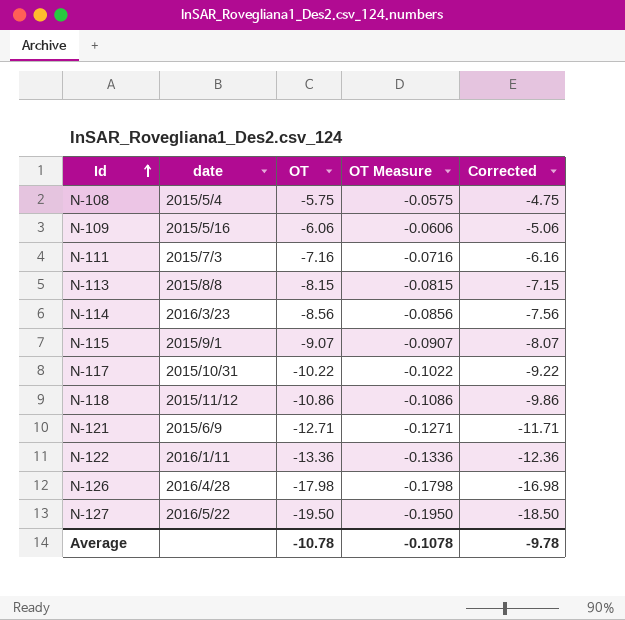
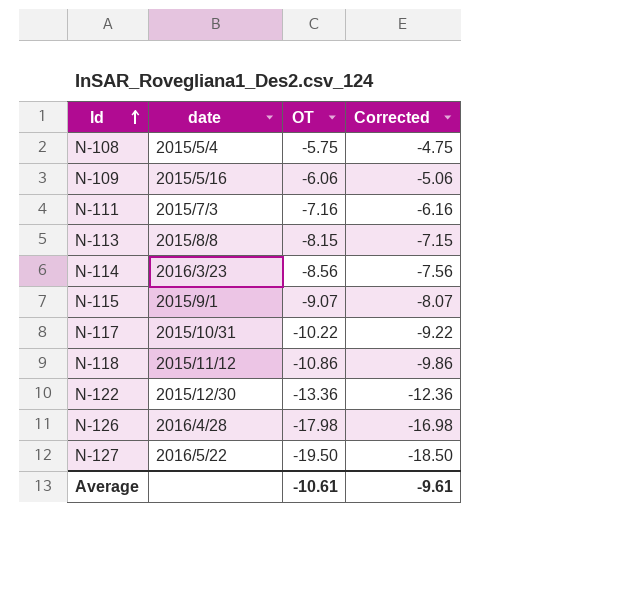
column OT Measure | formula: [OT] * 0.01 -> none
row N-121: 2015/6/9 | -12.71 | -0.1271 | -11.71 -> none
N-122 | date: 2016/1/11 -> 2015/12/30
Average | OT: -10.78 -> -10.61
Average | Corrected: -9.78 -> -9.61

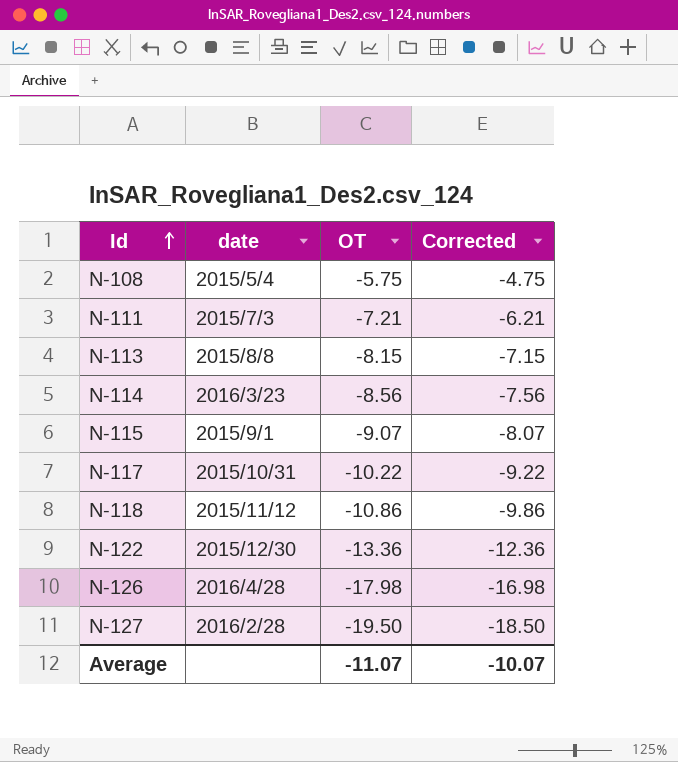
row N-109: 2015/5/16 | -6.06 | -5.06 -> none
N-111 | OT: -7.16 -> -7.21
N-111 | Corrected: -6.16 -> -6.21
N-127 | date: 2016/5/22 -> 2016/2/28
Average | OT: -10.61 -> -11.07
Average | Corrected: -9.61 -> -10.07

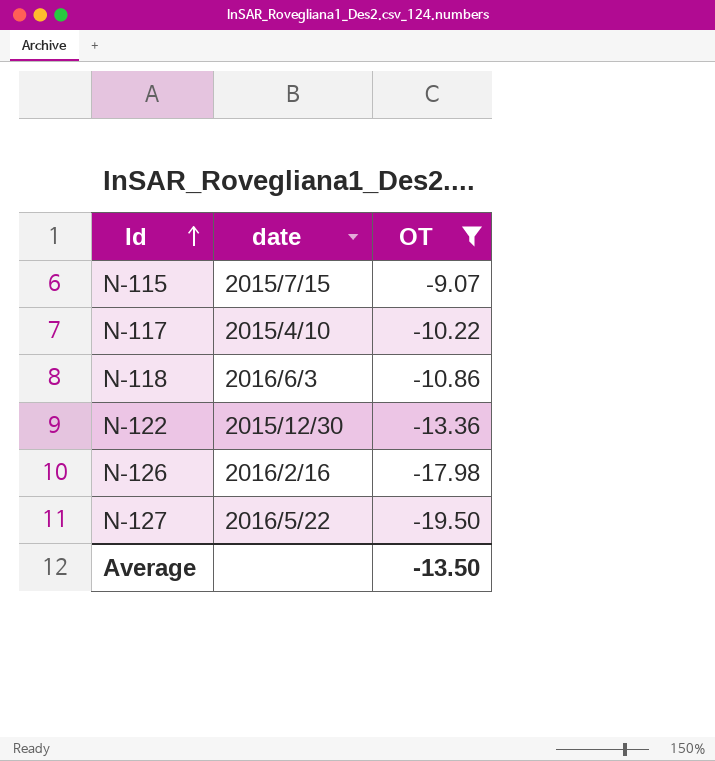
filter: none -> OT <= -9.07
column Corrected | formula: [OT] + 1 -> none
N-115 | date: 2015/9/1 -> 2015/7/15
N-117 | date: 2015/10/31 -> 2015/4/10
N-118 | date: 2015/11/12 -> 2016/6/3
N-126 | date: 2016/4/28 -> 2016/2/16
N-127 | date: 2016/2/28 -> 2016/5/22
Average | OT: -11.07 -> -13.50

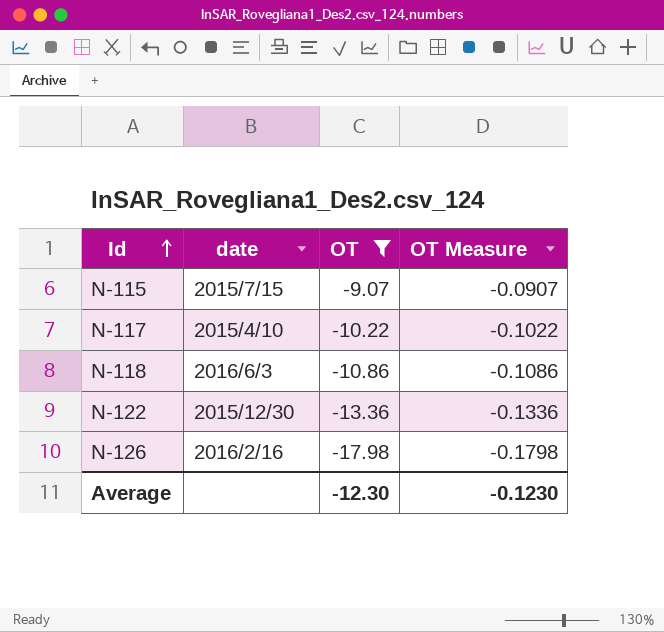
column OT Measure | formula: none -> [OT] * 0.01
row N-127: 2016/5/22 | -19.50 -> none
Average | OT: -13.50 -> -12.30

